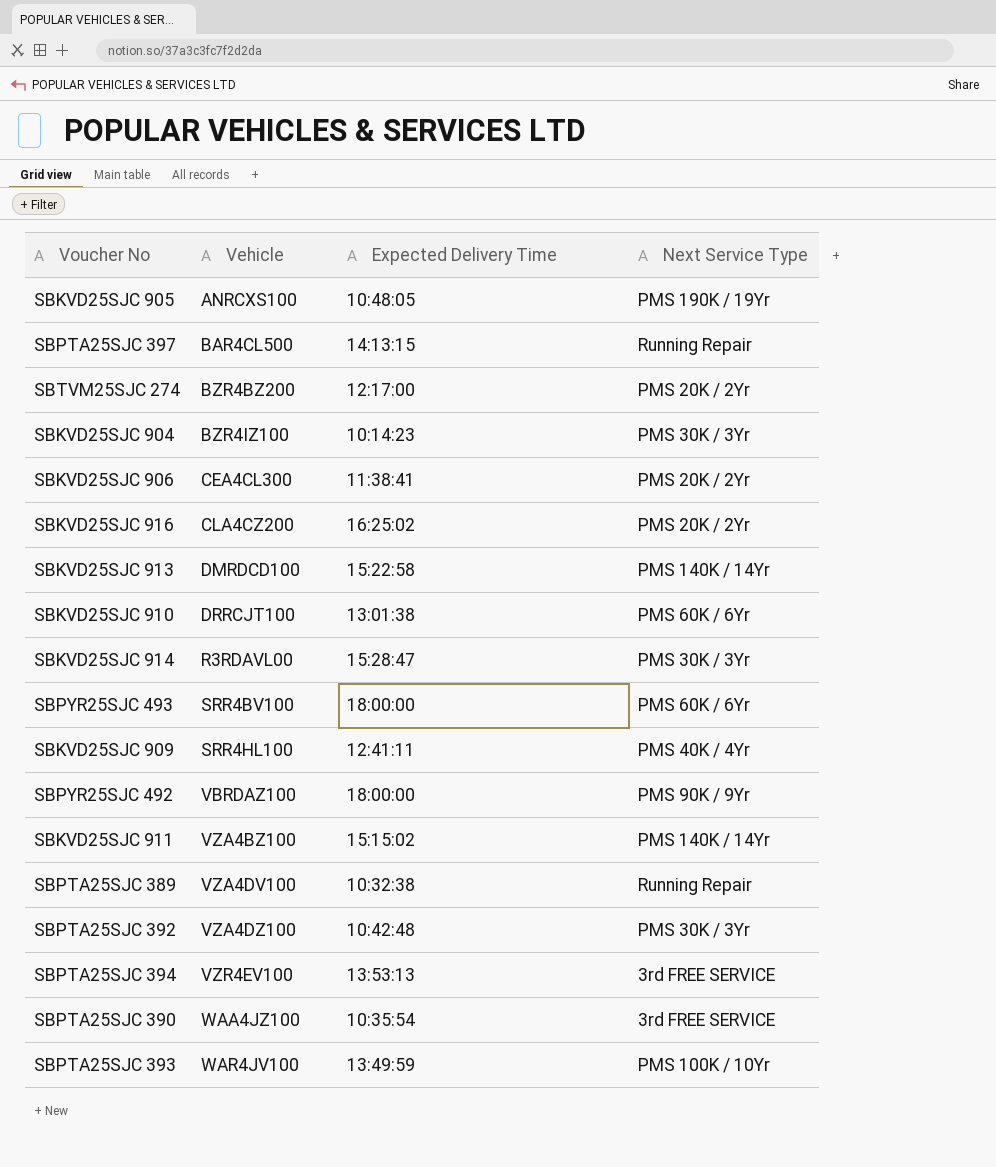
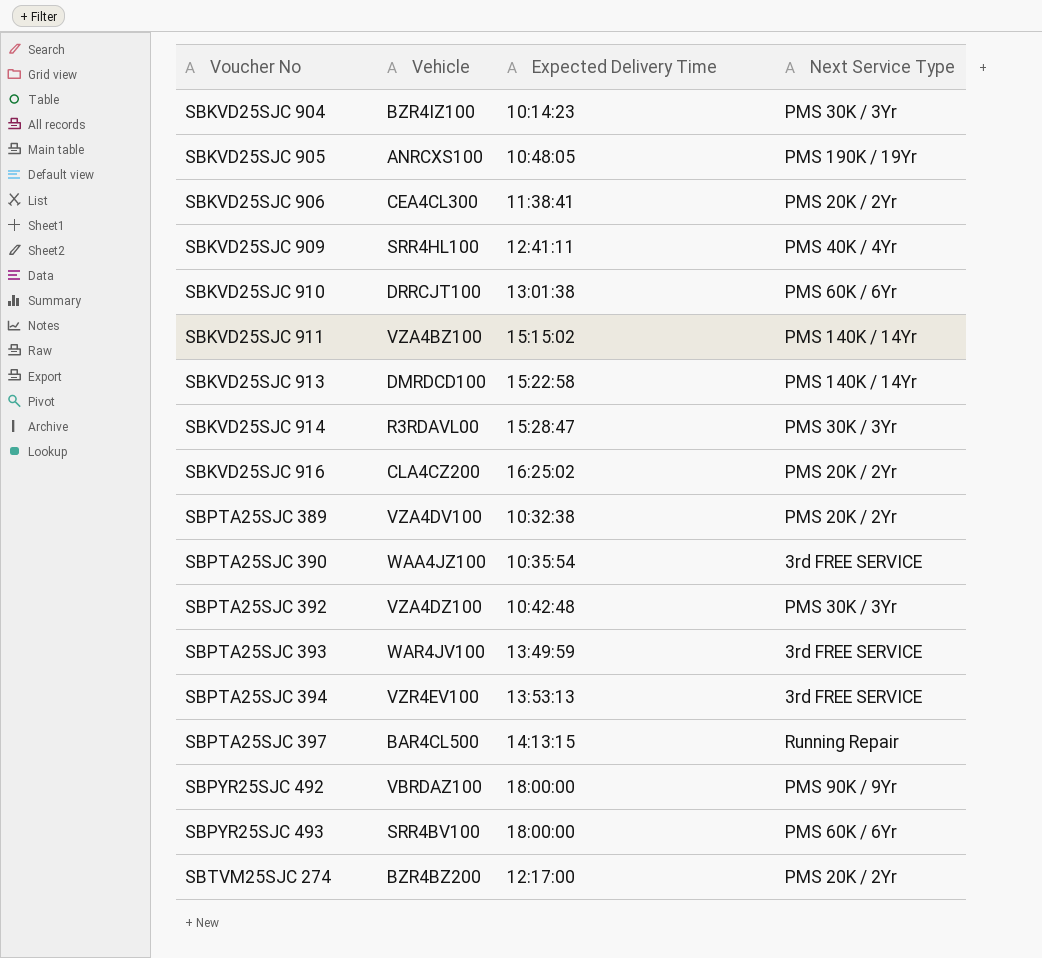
row order: Vehicle ascending -> Voucher No ascending
SBPTA25SJC 389 | Next Service Type: Running Repair -> PMS 20K / 2Yr
SBPTA25SJC 393 | Next Service Type: PMS 100K / 10Yr -> 3rd FREE SERVICE

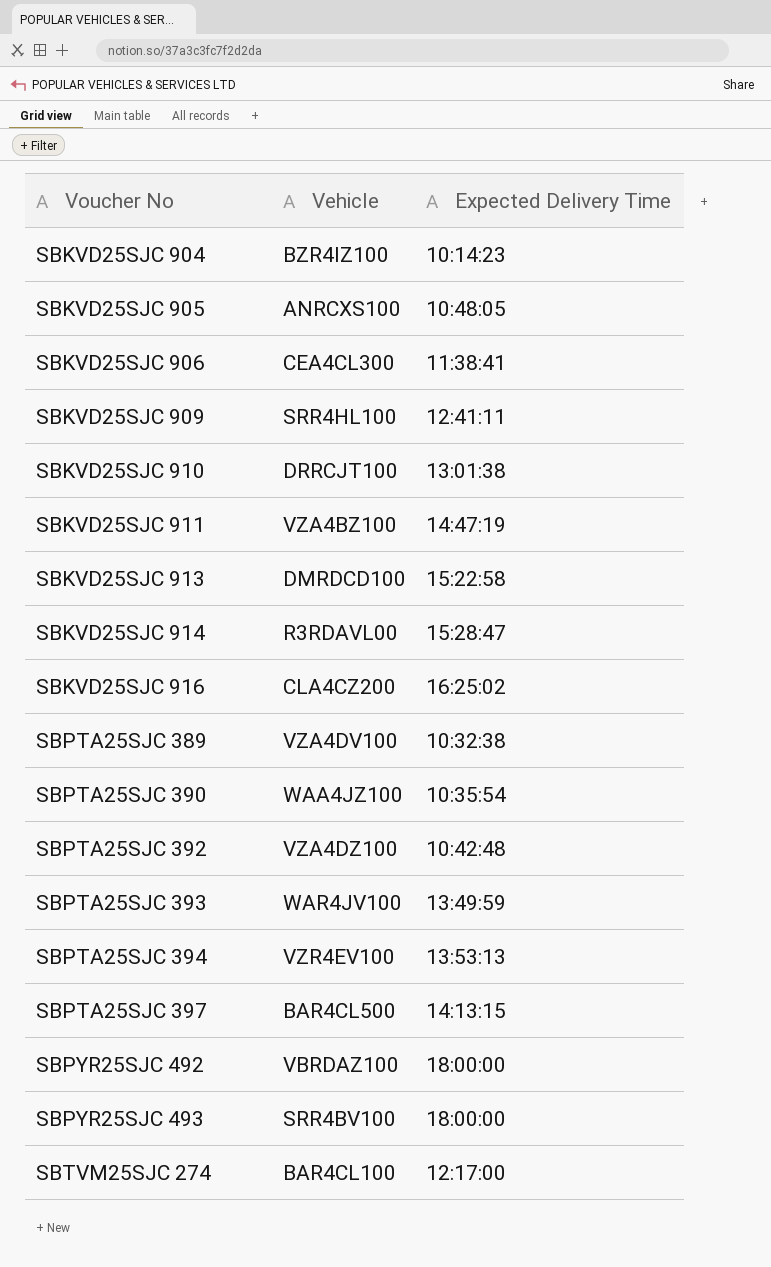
column Next Service Type | position: 4 -> none
SBKVD25SJC 911 | Expected Delivery Time: 15:15:02 -> 14:47:19
SBTVM25SJC 274 | Vehicle: BZR4BZ200 -> BAR4CL100

